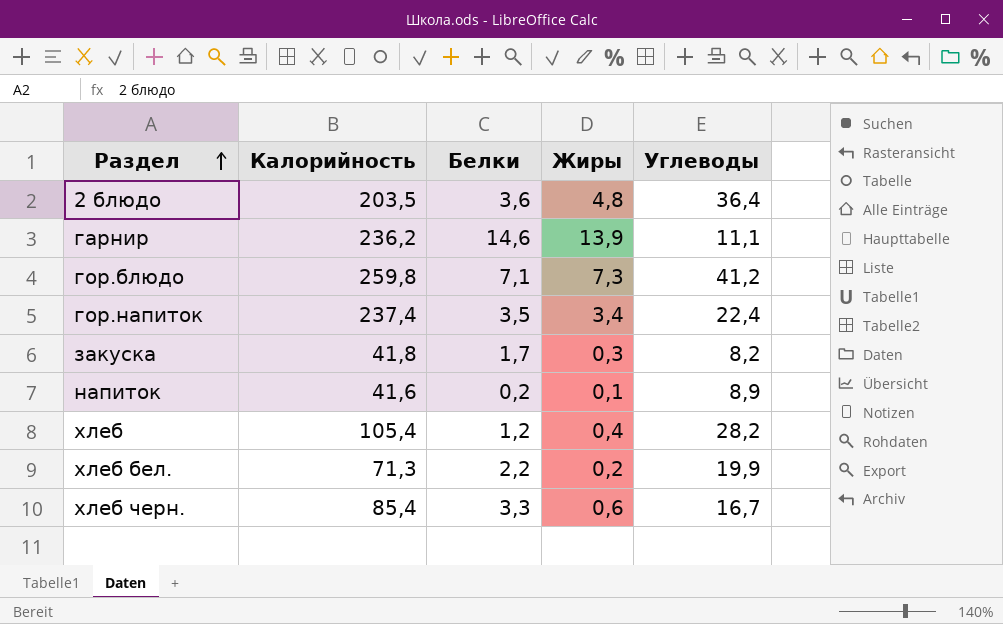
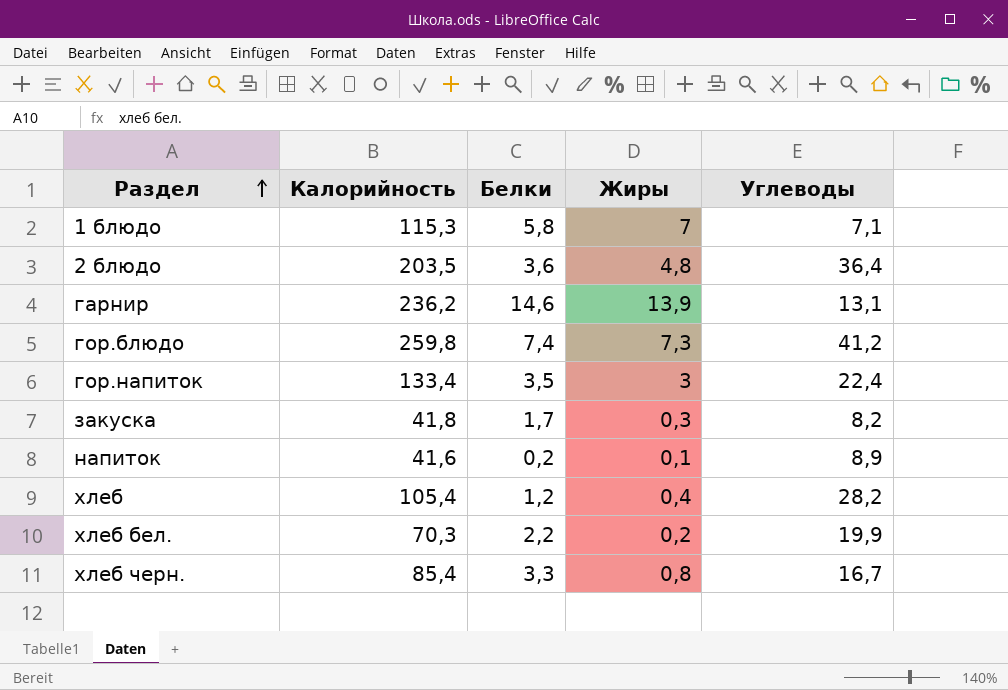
row 1 блюдо: none -> 115,3 | 5,8 | 7 | 7,1
гарнир | Углеводы: 11,1 -> 13,1
гор.блюдо | Белки: 7,1 -> 7,4
гор.напиток | Калорийность: 237,4 -> 133,4
гор.напиток | Жиры: 3,4 -> 3
хлеб бел. | Калорийность: 71,3 -> 70,3
хлеб черн. | Жиры: 0,6 -> 0,8

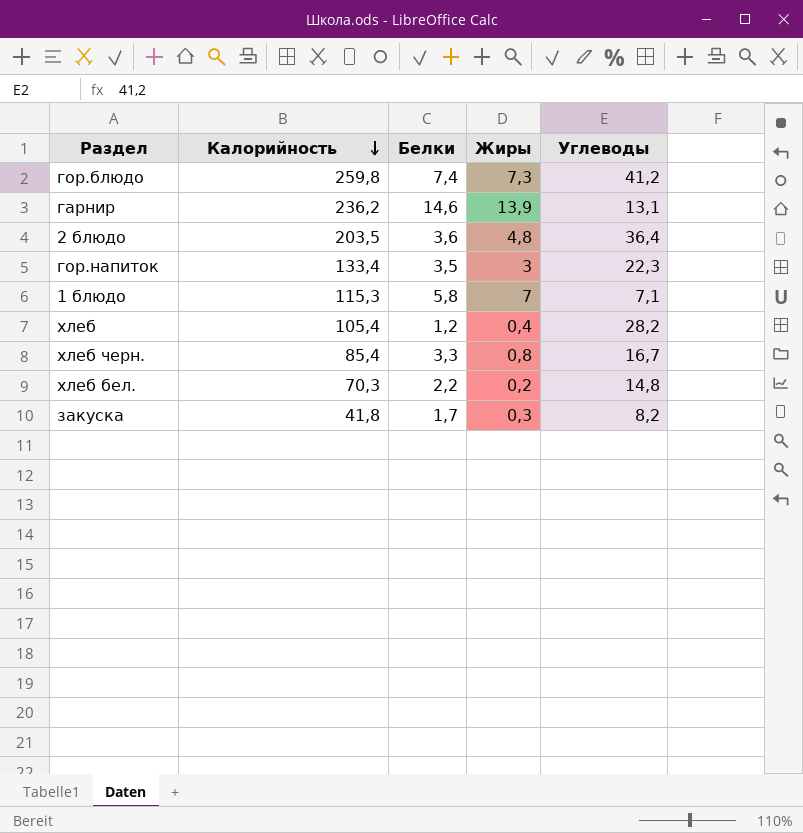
row order: Раздел ascending -> Калорийность descending
row напиток: 41,6 | 0,2 | 0,1 | 8,9 -> none
гор.напиток | Углеводы: 22,4 -> 22,3
хлеб бел. | Углеводы: 19,9 -> 14,8

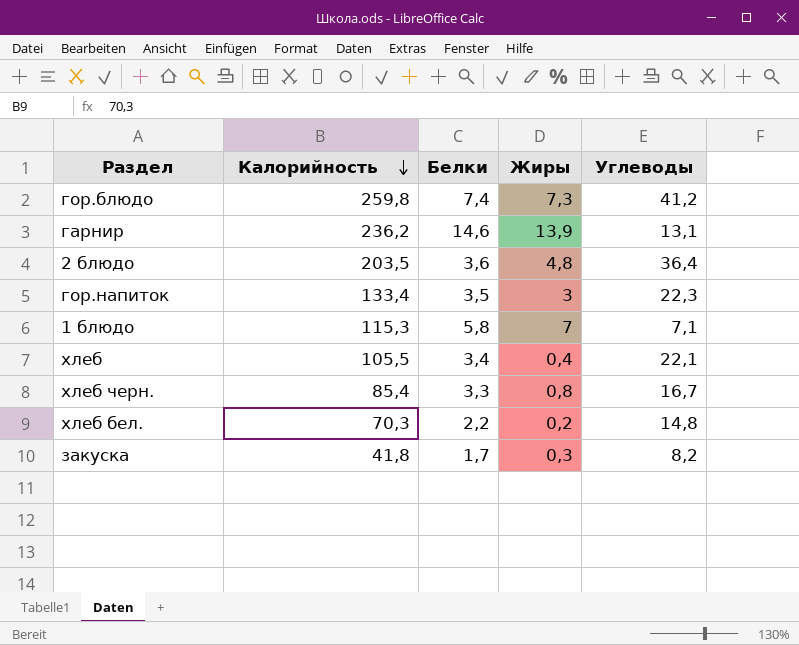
хлеб | Калорийность: 105,4 -> 105,5
хлеб | Белки: 1,2 -> 3,4
хлеб | Углеводы: 28,2 -> 22,1

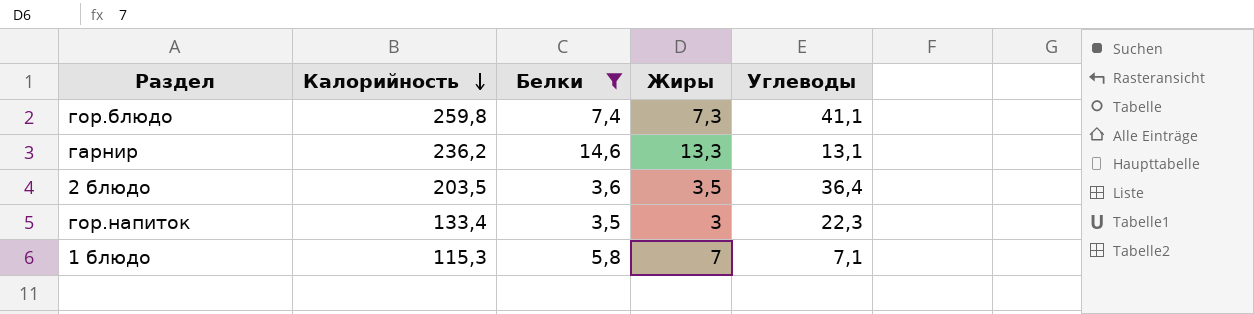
filter: none -> Белки >= 3,5
гор.блюдо | Углеводы: 41,2 -> 41,1
гарнир | Жиры: 13,9 -> 13,3
2 блюдо | Жиры: 4,8 -> 3,5

